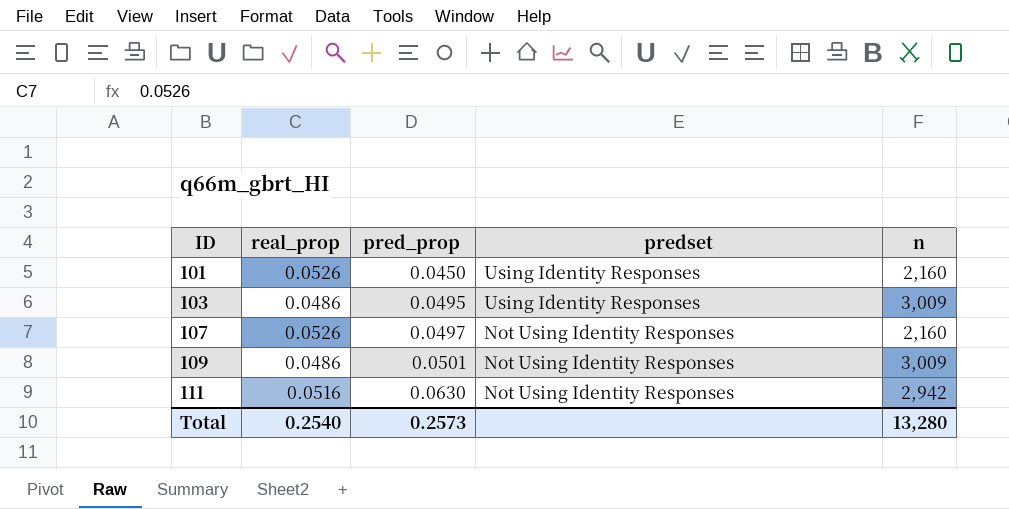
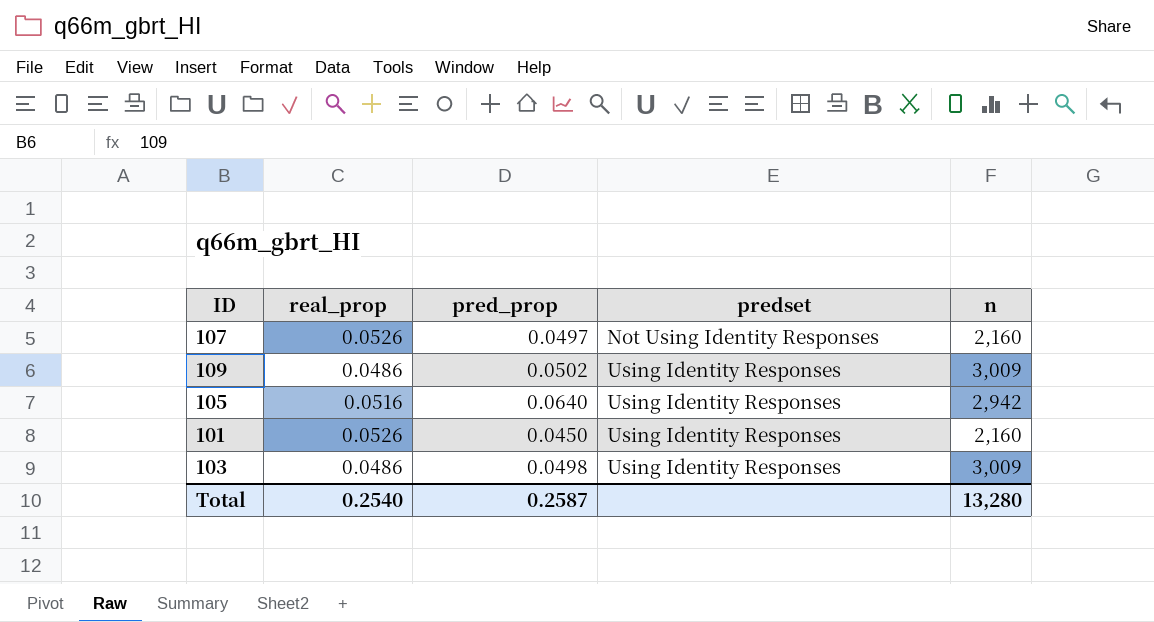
row order: ID ascending -> predset ascending
row 111: 0.0516 | 0.0630 | Not Using Identity Responses | 2,942 -> none
109 | pred_prop: 0.0501 -> 0.0502
109 | predset: Not Using Identity Responses -> Using Identity Responses
row 105: none -> 0.0516 | 0.0640 | Using Identity Responses | 2,942
103 | pred_prop: 0.0495 -> 0.0498
Total | pred_prop: 0.2573 -> 0.2587

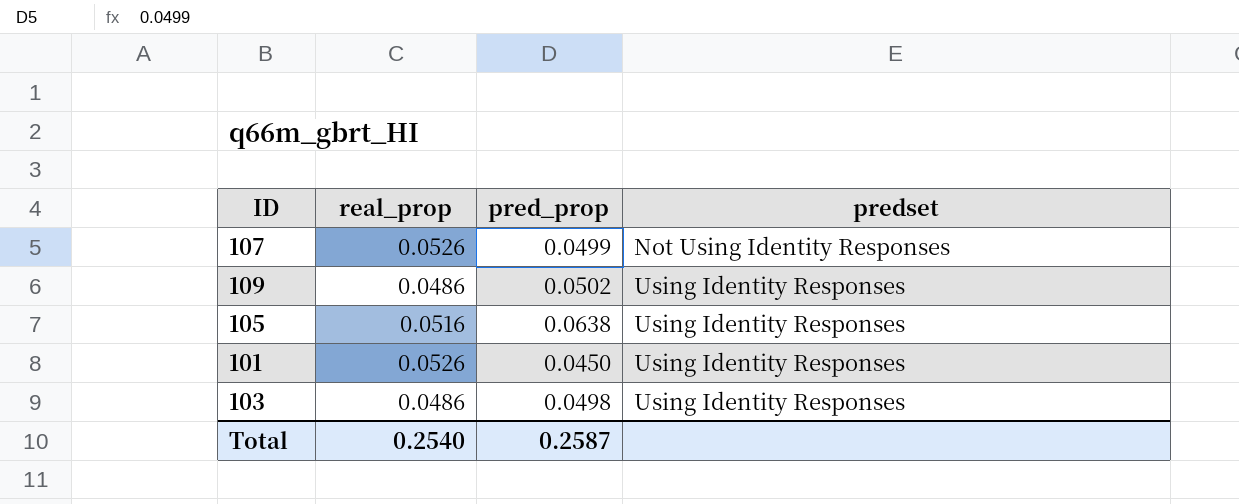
column n | position: 5 -> none
107 | pred_prop: 0.0497 -> 0.0499
105 | pred_prop: 0.0640 -> 0.0638

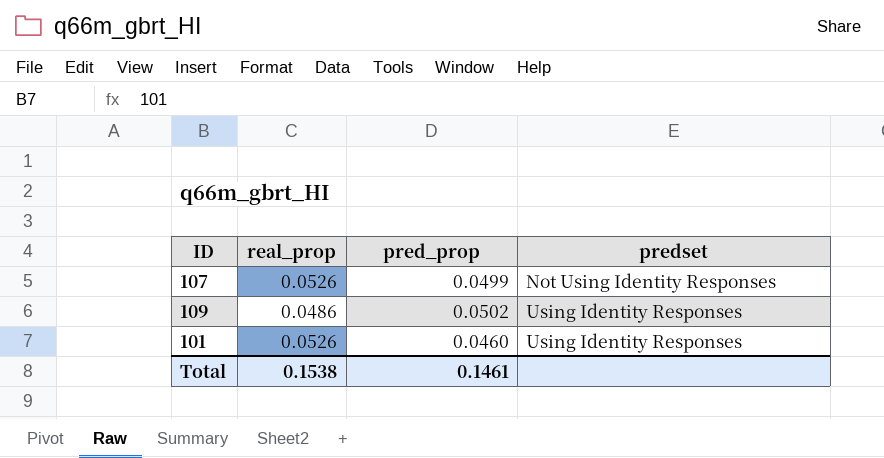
row 105: 0.0516 | 0.0638 | Using Identity Responses -> none
row 103: 0.0486 | 0.0498 | Using Identity Responses -> none
101 | pred_prop: 0.0450 -> 0.0460
Total | real_prop: 0.2540 -> 0.1538
Total | pred_prop: 0.2587 -> 0.1461

